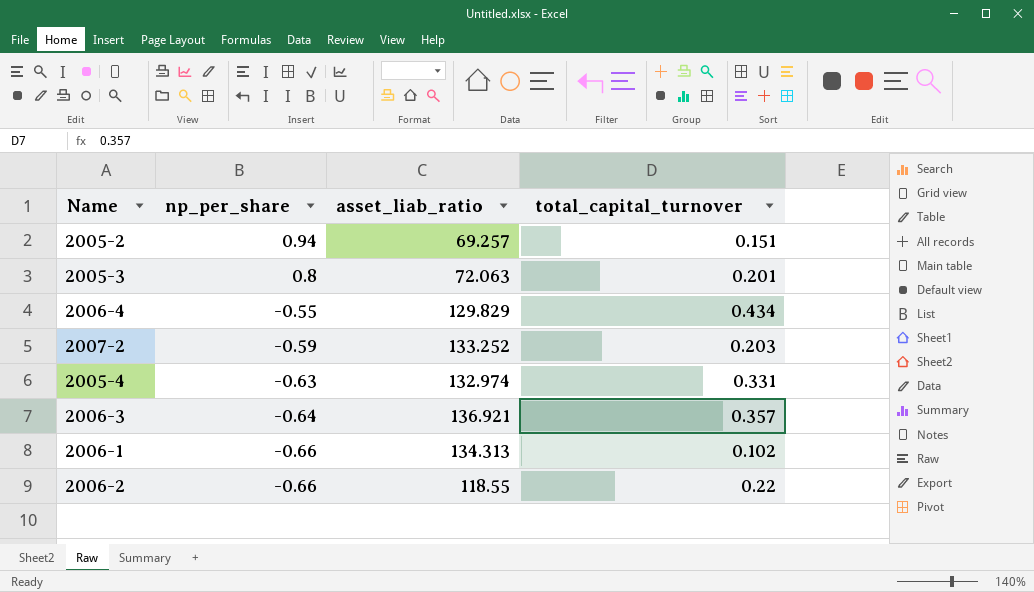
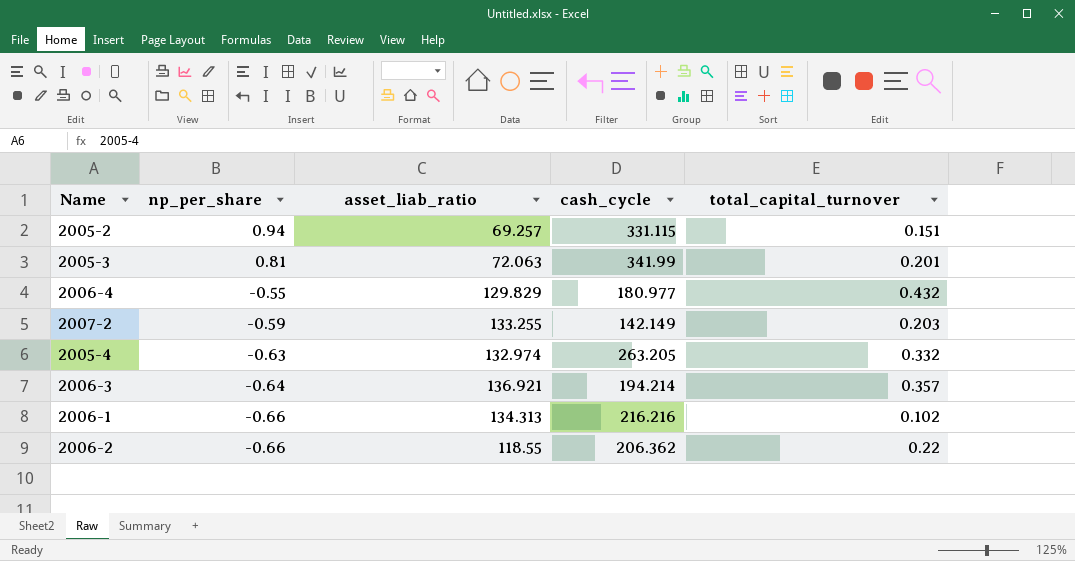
column cash_cycle | position: none -> 4
2005-3 | np_per_share: 0.8 -> 0.81
2006-4 | total_capital_turnover: 0.434 -> 0.432
2007-2 | asset_liab_ratio: 133.252 -> 133.255
2005-4 | total_capital_turnover: 0.331 -> 0.332

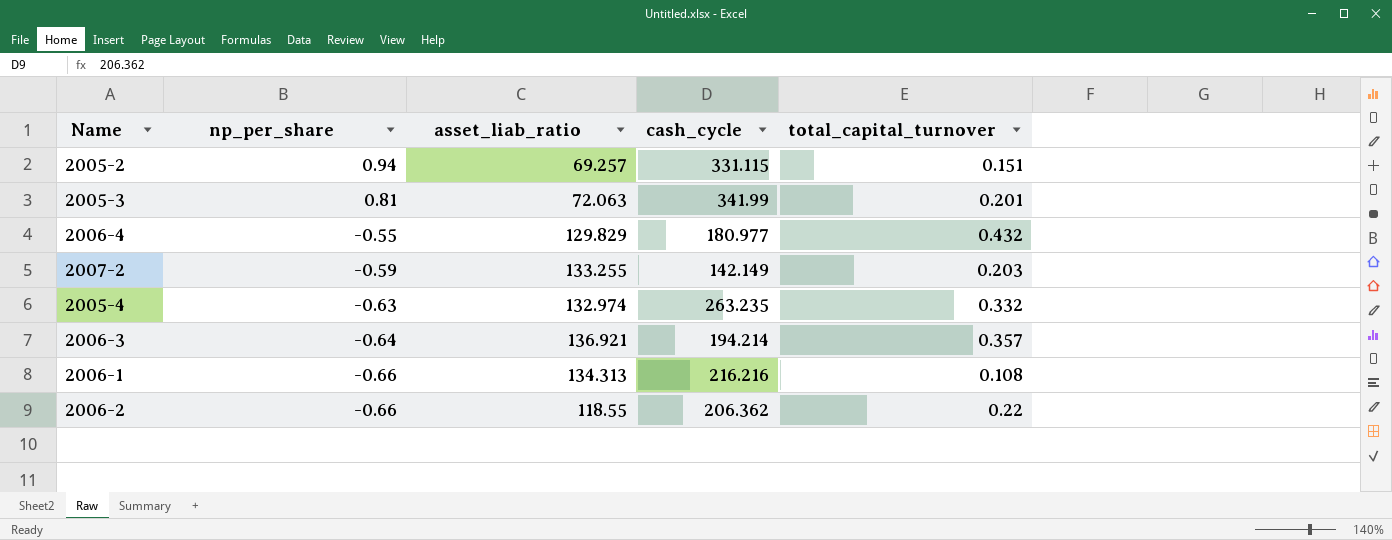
2005-4 | cash_cycle: 263.205 -> 263.235
2006-1 | total_capital_turnover: 0.102 -> 0.108

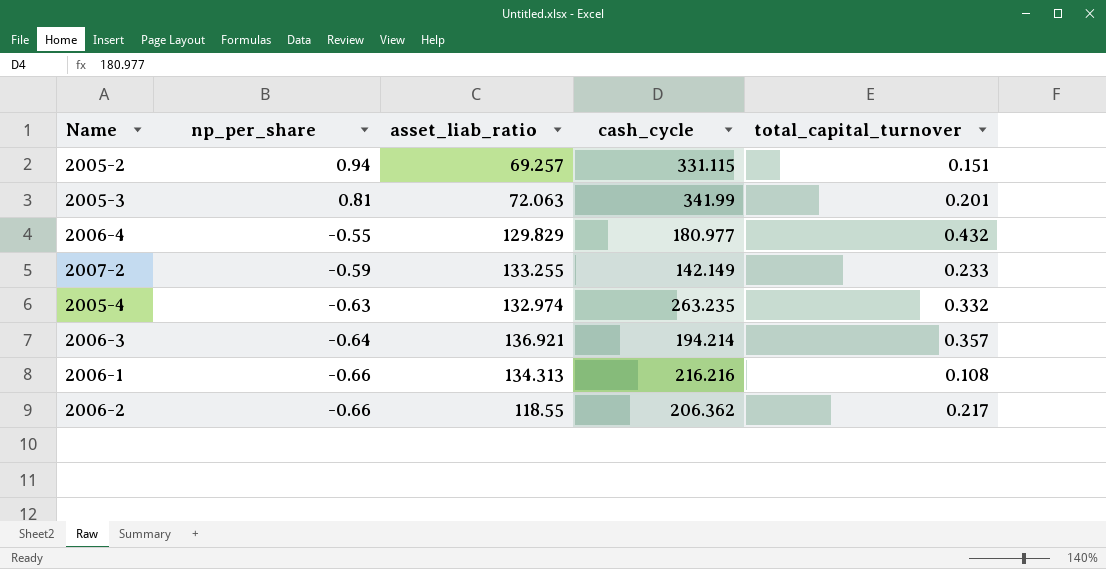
2007-2 | total_capital_turnover: 0.203 -> 0.233
2006-2 | total_capital_turnover: 0.22 -> 0.217

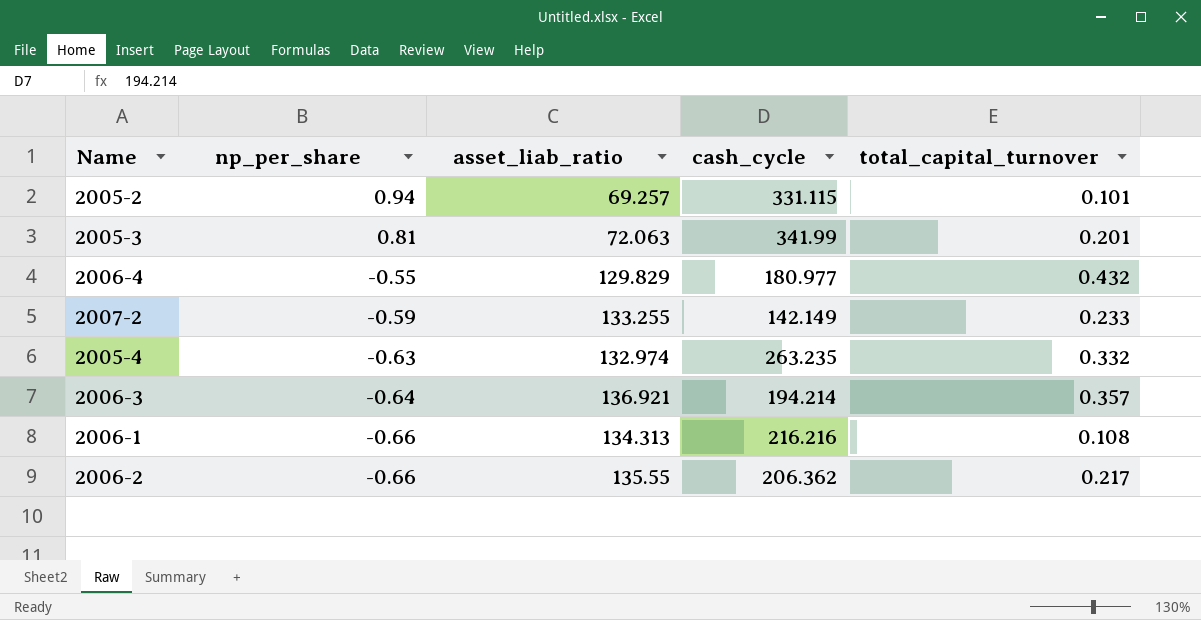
2005-2 | total_capital_turnover: 0.151 -> 0.101
2006-2 | asset_liab_ratio: 118.55 -> 135.55

